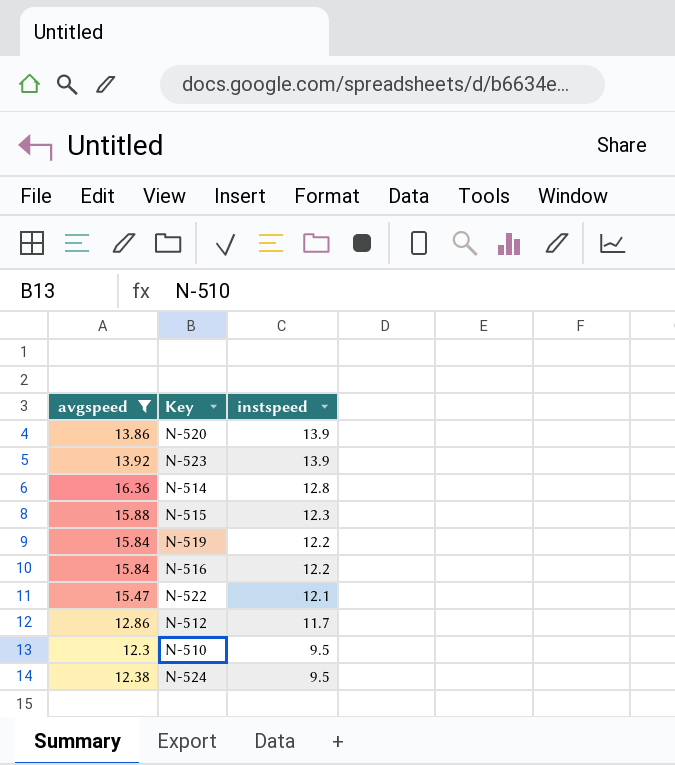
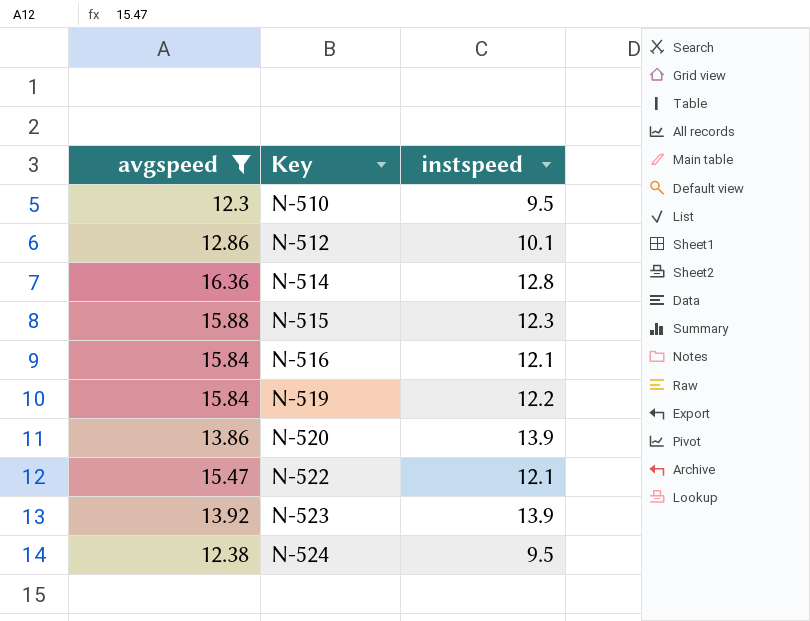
row order: instspeed descending -> Key ascending
N-512 | instspeed: 11.7 -> 10.1
N-516 | instspeed: 12.2 -> 12.1

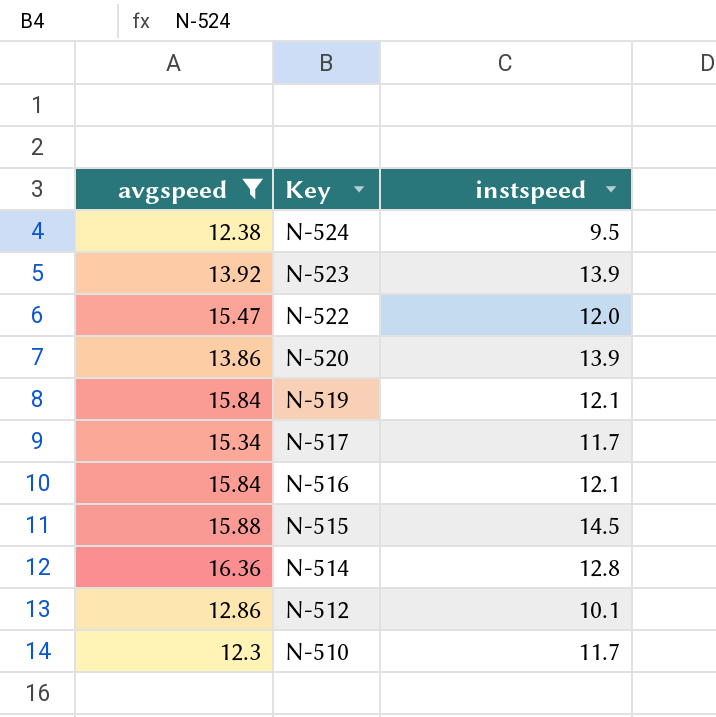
row order: Key ascending -> Key descending
N-522 | instspeed: 12.1 -> 12.0
N-519 | instspeed: 12.2 -> 12.1
row N-517: none -> 15.34 | 11.7
N-515 | instspeed: 12.3 -> 14.5
N-510 | instspeed: 9.5 -> 11.7

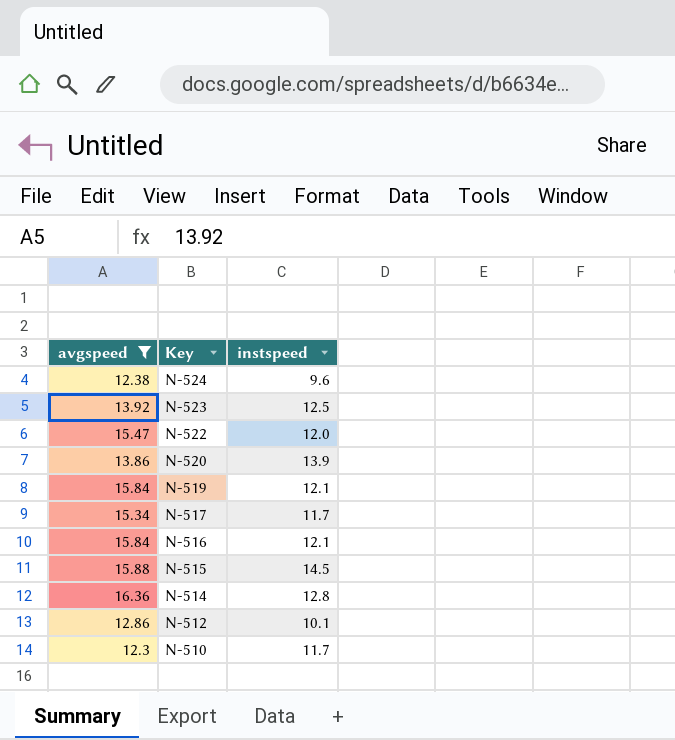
N-524 | instspeed: 9.5 -> 9.6
N-523 | instspeed: 13.9 -> 12.5

